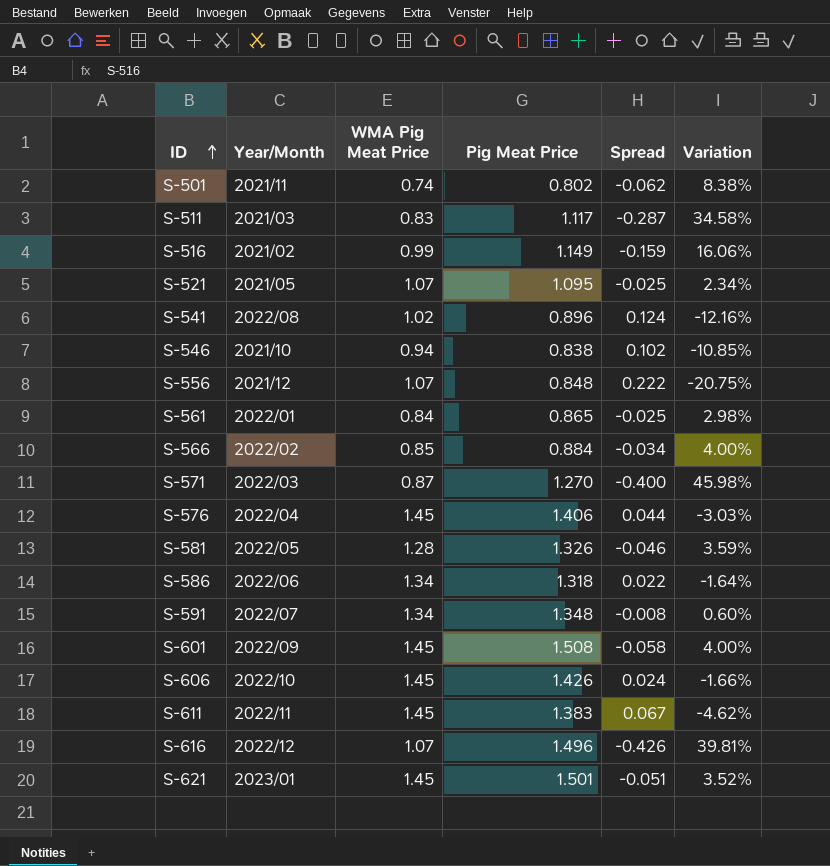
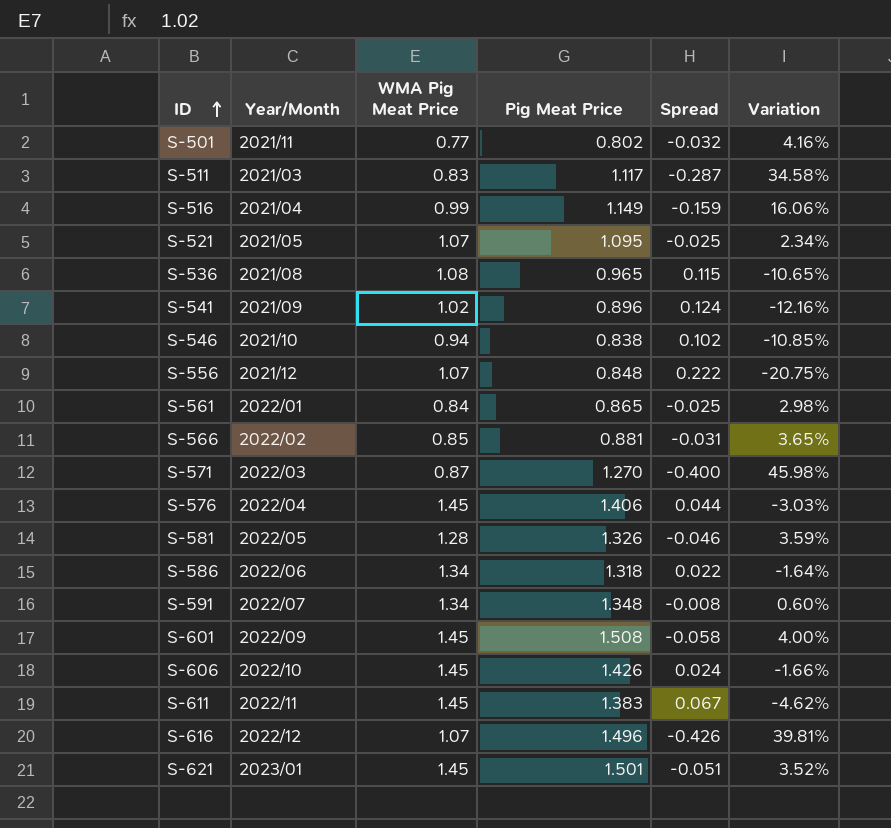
S-501 | WMA Pig Meat Price: 0.74 -> 0.77
S-501 | Spread: -0.062 -> -0.032
S-501 | Variation: 8.38% -> 4.16%
S-516 | Year/Month: 2021/02 -> 2021/04
row S-536: none -> 2021/08 | 1.08 | 0.965 | 0.115 | -10.65%
S-541 | Year/Month: 2022/08 -> 2021/09
S-566 | Pig Meat Price: 0.884 -> 0.881
S-566 | Spread: -0.034 -> -0.031
S-566 | Variation: 4.00% -> 3.65%

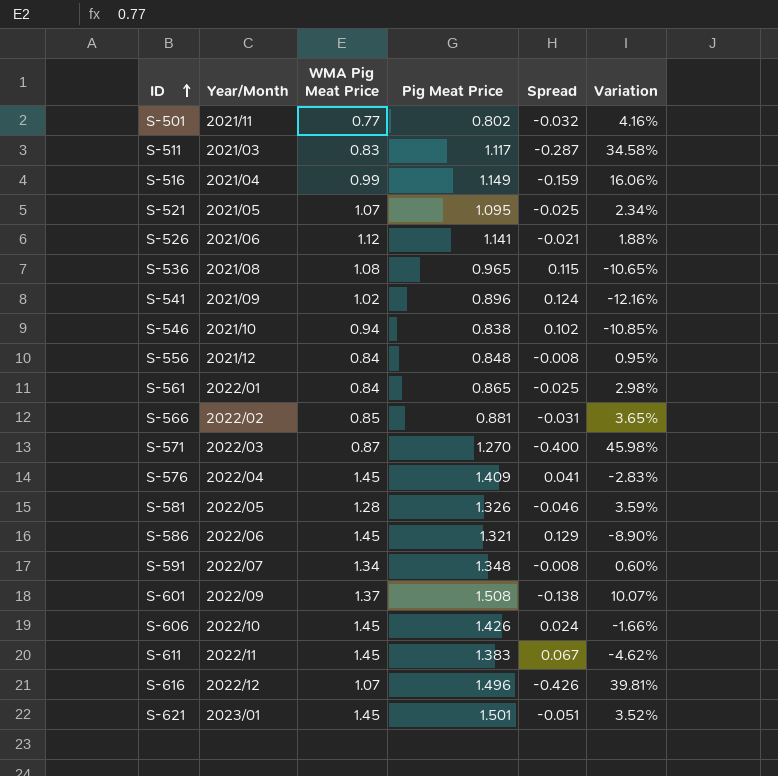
row S-526: none -> 2021/06 | 1.12 | 1.141 | -0.021 | 1.88%
S-556 | WMA Pig Meat Price: 1.07 -> 0.84
S-556 | Spread: 0.222 -> -0.008
S-556 | Variation: -20.75% -> 0.95%
S-576 | Pig Meat Price: 1.406 -> 1.409
S-576 | Spread: 0.044 -> 0.041
S-576 | Variation: -3.03% -> -2.83%
S-586 | WMA Pig Meat Price: 1.34 -> 1.45
S-586 | Pig Meat Price: 1.318 -> 1.321
S-586 | Spread: 0.022 -> 0.129
S-586 | Variation: -1.64% -> -8.90%
S-601 | WMA Pig Meat Price: 1.45 -> 1.37
S-601 | Spread: -0.058 -> -0.138
S-601 | Variation: 4.00% -> 10.07%

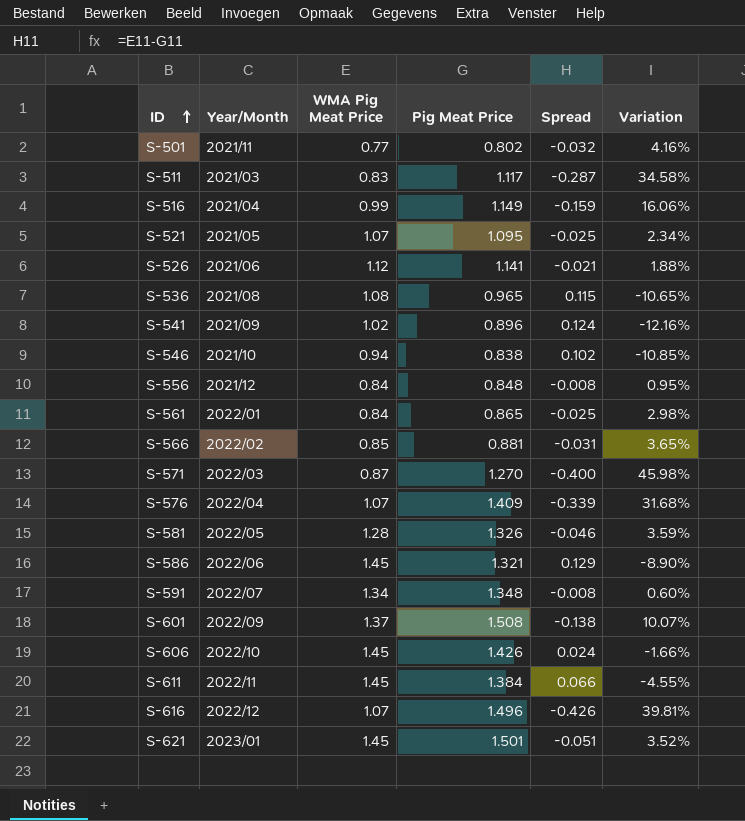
S-576 | WMA Pig Meat Price: 1.45 -> 1.07
S-576 | Spread: 0.041 -> -0.339
S-576 | Variation: -2.83% -> 31.68%
S-611 | Pig Meat Price: 1.383 -> 1.384
S-611 | Spread: 0.067 -> 0.066
S-611 | Variation: -4.62% -> -4.55%

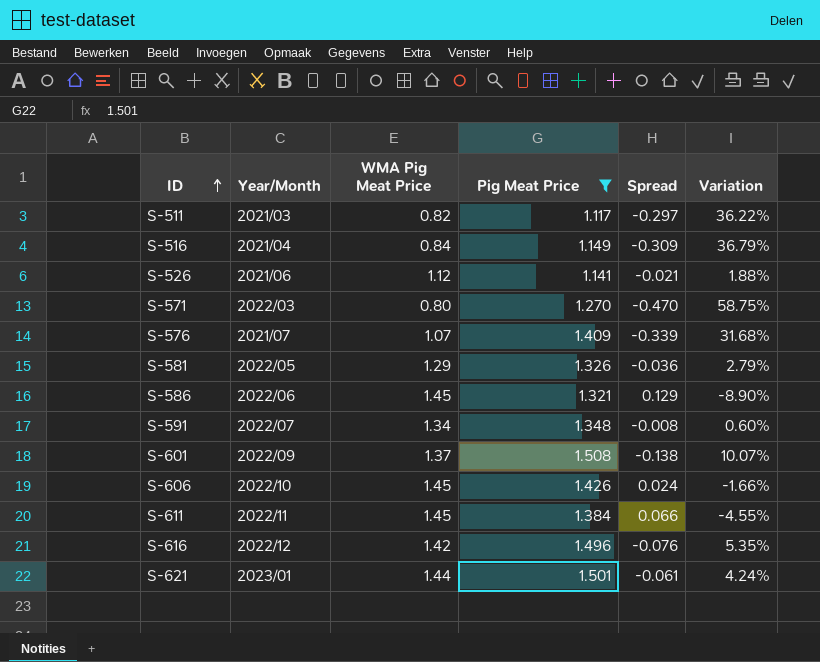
filter: none -> Pig Meat Price >= 1.117
S-511 | WMA Pig Meat Price: 0.83 -> 0.82
S-511 | Spread: -0.287 -> -0.297
S-511 | Variation: 34.58% -> 36.22%
S-516 | WMA Pig Meat Price: 0.99 -> 0.84
S-516 | Spread: -0.159 -> -0.309
S-516 | Variation: 16.06% -> 36.79%
S-571 | WMA Pig Meat Price: 0.87 -> 0.80
S-571 | Spread: -0.400 -> -0.470
S-571 | Variation: 45.98% -> 58.75%
S-576 | Year/Month: 2022/04 -> 2021/07
S-581 | WMA Pig Meat Price: 1.28 -> 1.29
S-581 | Spread: -0.046 -> -0.036
S-581 | Variation: 3.59% -> 2.79%
S-616 | WMA Pig Meat Price: 1.07 -> 1.42
S-616 | Spread: -0.426 -> -0.076
S-616 | Variation: 39.81% -> 5.35%
S-621 | WMA Pig Meat Price: 1.45 -> 1.44
S-621 | Spread: -0.051 -> -0.061
S-621 | Variation: 3.52% -> 4.24%

